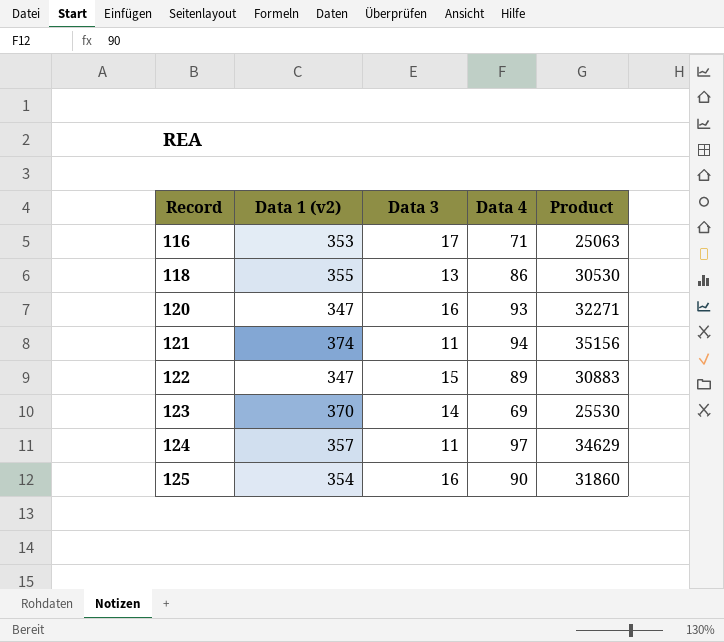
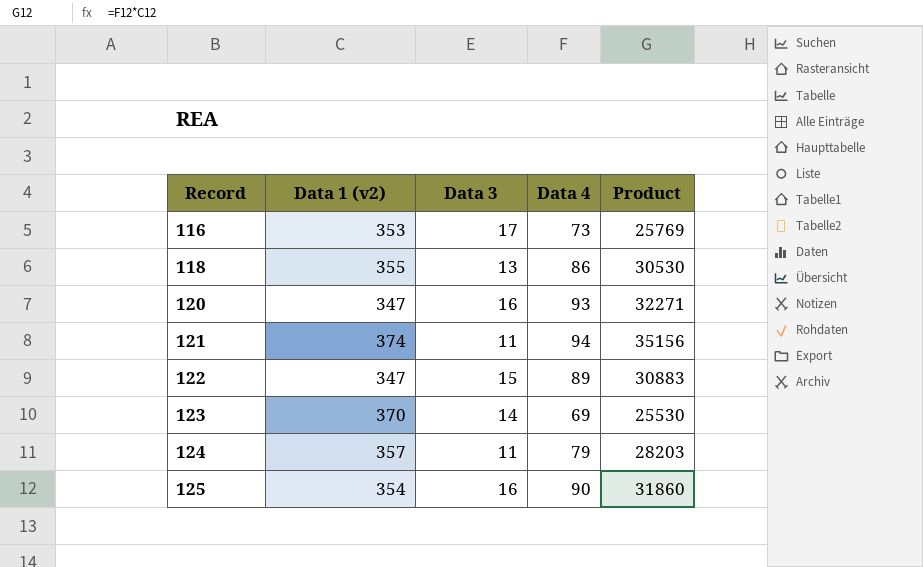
116 | Data 4: 71 -> 73
116 | Product: 25063 -> 25769
124 | Data 4: 97 -> 79
124 | Product: 34629 -> 28203

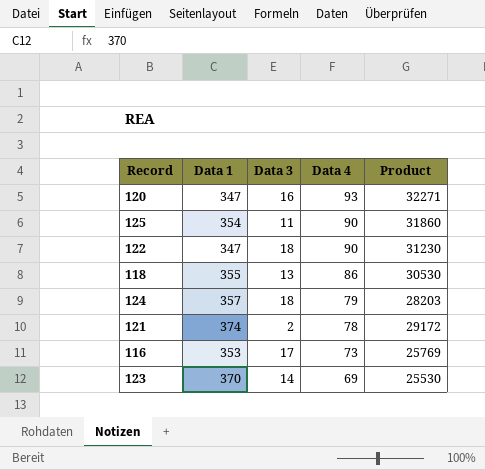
row order: Record ascending -> Data 4 descending
column name: Data 1 (v2) -> Data 1
125 | Data 3: 16 -> 11
122 | Data 3: 15 -> 18
122 | Data 4: 89 -> 90
122 | Product: 30883 -> 31230
124 | Data 3: 11 -> 18
121 | Data 3: 11 -> 2
121 | Data 4: 94 -> 78
121 | Product: 35156 -> 29172

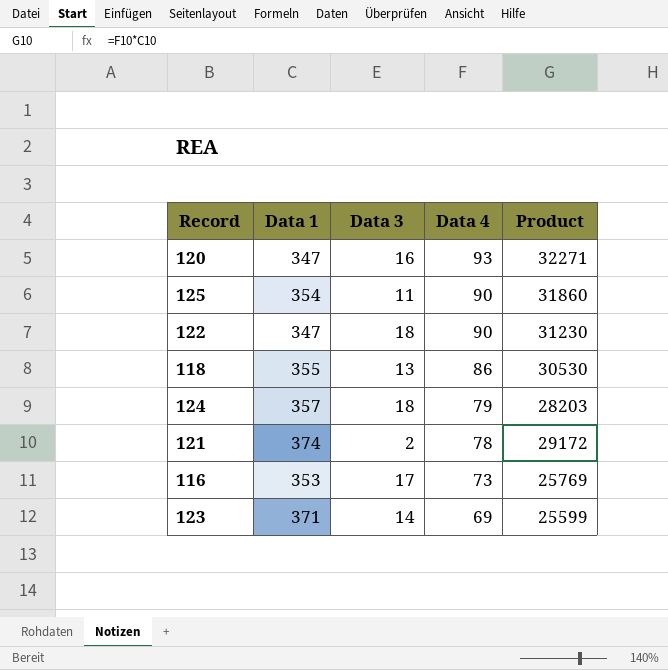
123 | Data 1: 370 -> 371
123 | Product: 25530 -> 25599

